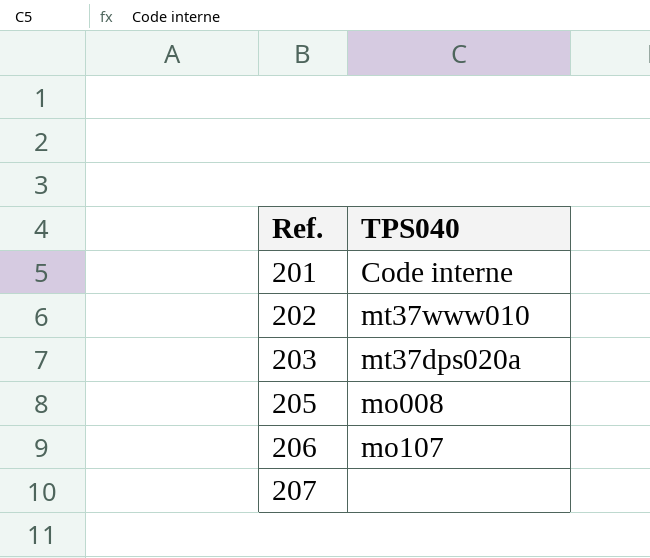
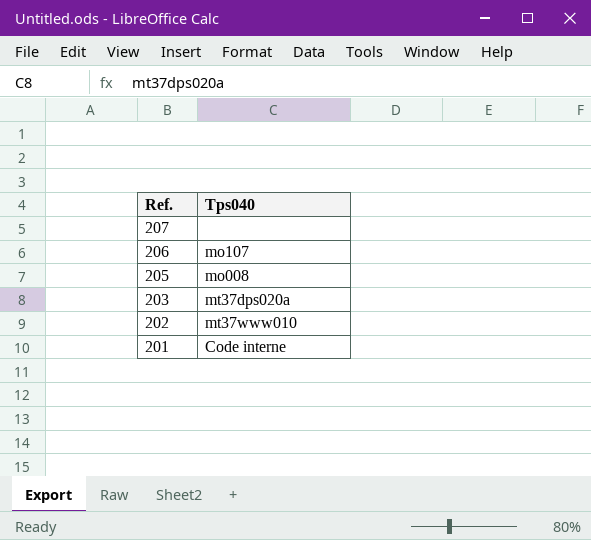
row order: Ref. ascending -> Ref. descending
column name: TPS040 -> Tps040

